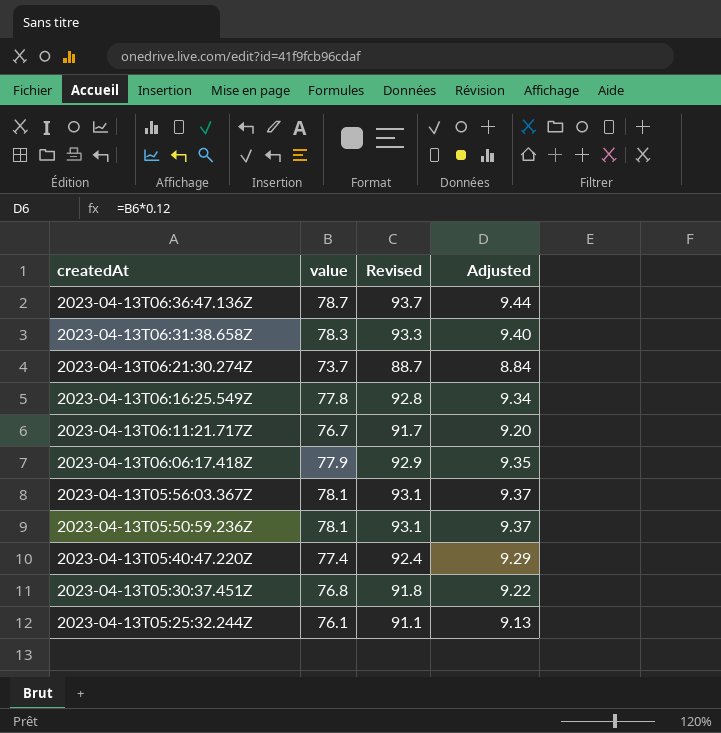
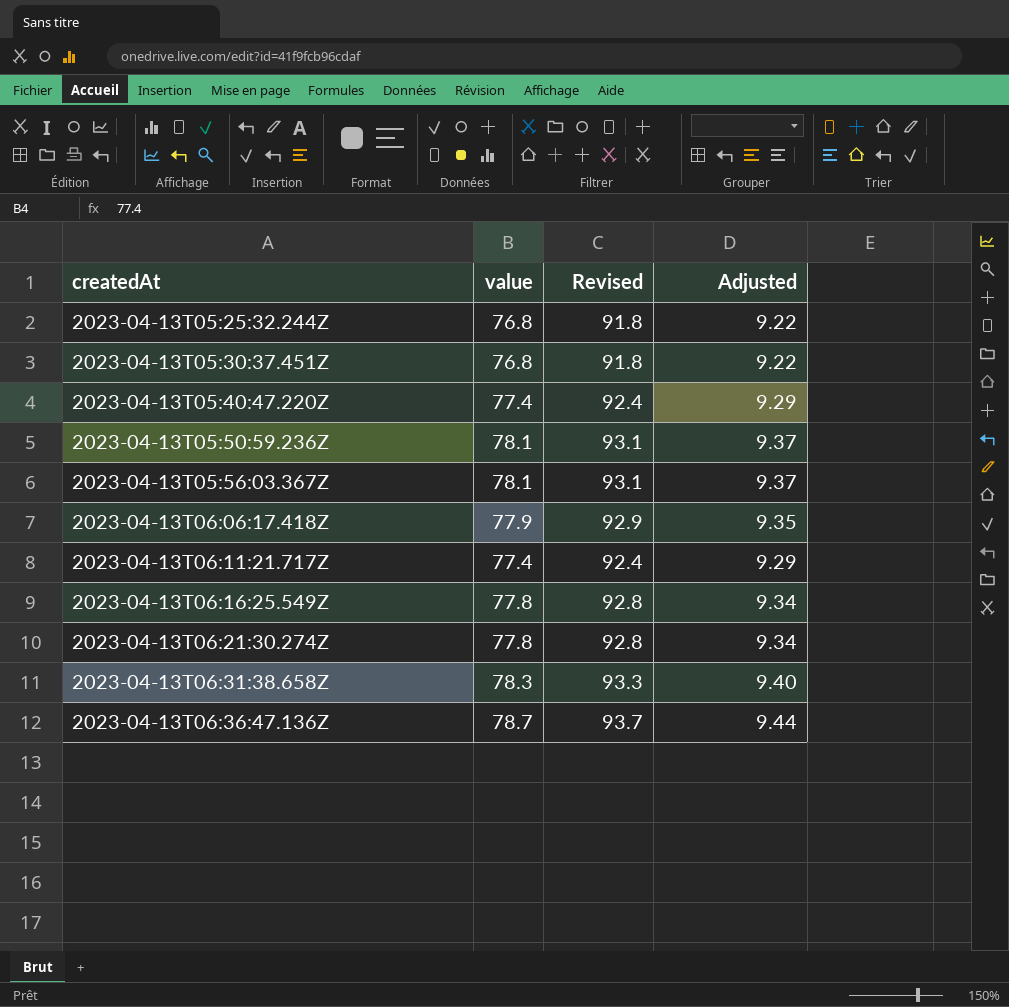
row order: createdAt descending -> createdAt ascending
2023-04-13T05:25:32.244Z | value: 76.1 -> 76.8
2023-04-13T05:25:32.244Z | Revised: 91.1 -> 91.8
2023-04-13T05:25:32.244Z | Adjusted: 9.13 -> 9.22
2023-04-13T06:11:21.717Z | value: 76.7 -> 77.4
2023-04-13T06:11:21.717Z | Revised: 91.7 -> 92.4
2023-04-13T06:11:21.717Z | Adjusted: 9.20 -> 9.29
2023-04-13T06:21:30.274Z | value: 73.7 -> 77.8
2023-04-13T06:21:30.274Z | Revised: 88.7 -> 92.8
2023-04-13T06:21:30.274Z | Adjusted: 8.84 -> 9.34

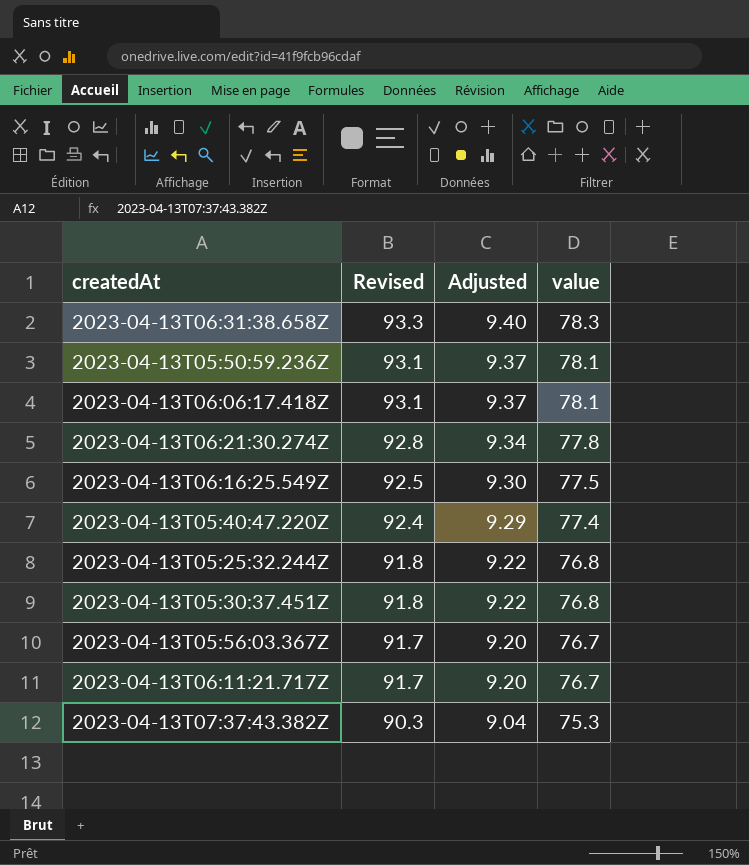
row order: createdAt ascending -> Revised descending
column value | position: 2 -> 4
row 2023-04-13T06:36:47.136Z: 78.7 | 93.7 | 9.44 -> none
2023-04-13T06:06:17.418Z | Revised: 92.9 -> 93.1
2023-04-13T06:06:17.418Z | Adjusted: 9.35 -> 9.37
2023-04-13T06:06:17.418Z | value: 77.9 -> 78.1
2023-04-13T06:16:25.549Z | Revised: 92.8 -> 92.5
2023-04-13T06:16:25.549Z | Adjusted: 9.34 -> 9.30
2023-04-13T06:16:25.549Z | value: 77.8 -> 77.5
2023-04-13T05:56:03.367Z | Revised: 93.1 -> 91.7
2023-04-13T05:56:03.367Z | Adjusted: 9.37 -> 9.20
2023-04-13T05:56:03.367Z | value: 78.1 -> 76.7
2023-04-13T06:11:21.717Z | Revised: 92.4 -> 91.7
2023-04-13T06:11:21.717Z | Adjusted: 9.29 -> 9.20
2023-04-13T06:11:21.717Z | value: 77.4 -> 76.7
row 2023-04-13T07:37:43.382Z: none -> 90.3 | 9.04 | 75.3

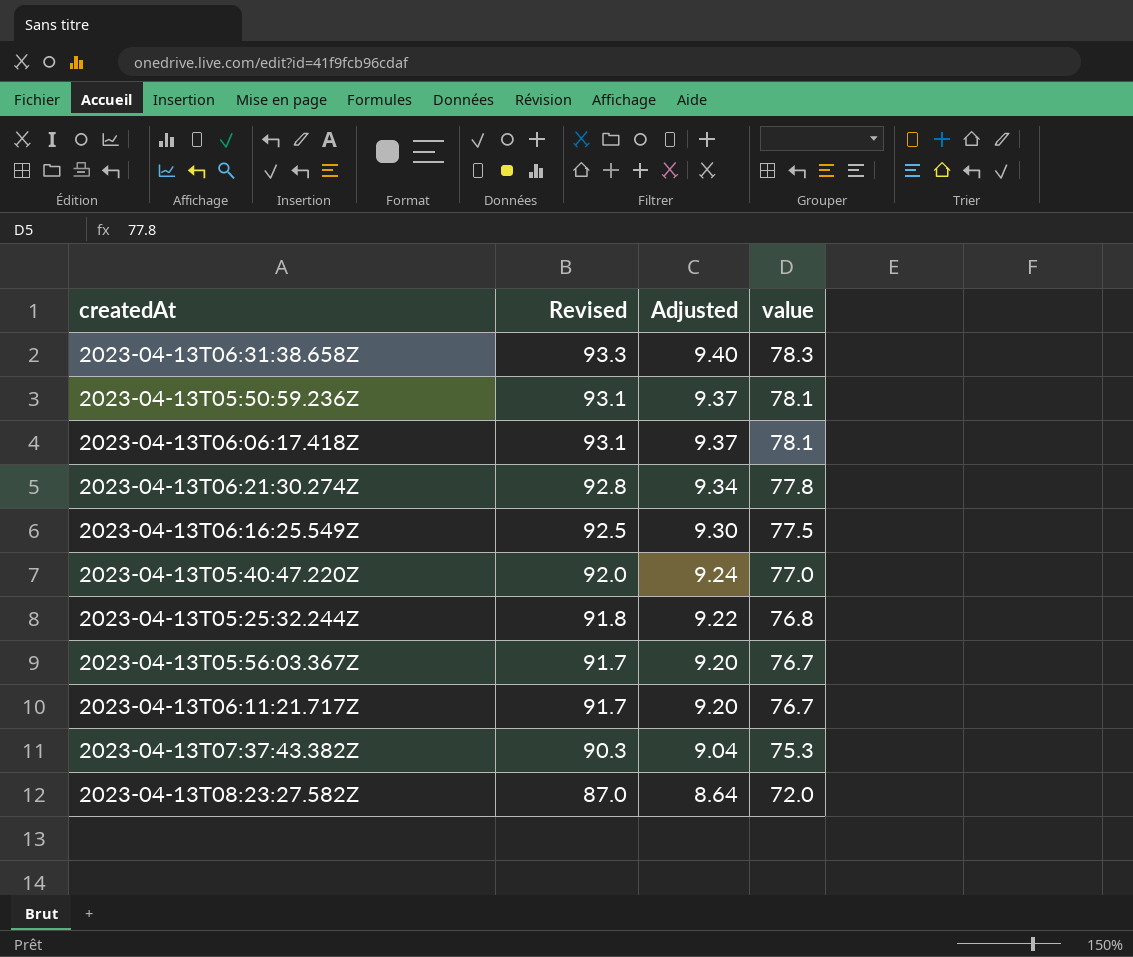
row 2023-04-13T05:30:37.451Z: 91.8 | 9.22 | 76.8 -> none
2023-04-13T05:40:47.220Z | Revised: 92.4 -> 92.0
2023-04-13T05:40:47.220Z | Adjusted: 9.29 -> 9.24
2023-04-13T05:40:47.220Z | value: 77.4 -> 77.0
row 2023-04-13T08:23:27.582Z: none -> 87.0 | 8.64 | 72.0

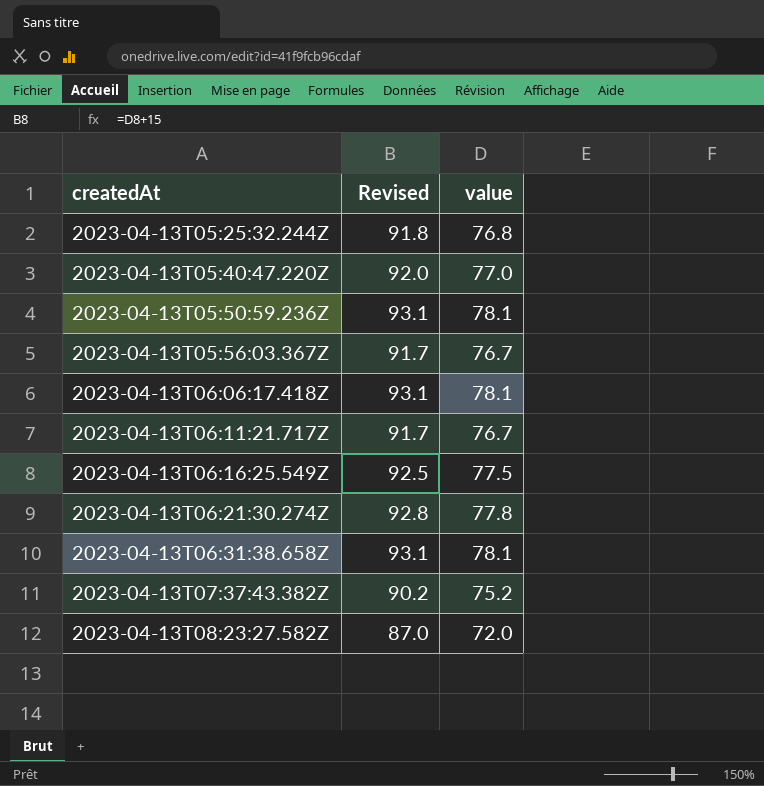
row order: Revised descending -> createdAt ascending
column Adjusted | formula: [value] * 0.12 -> none
2023-04-13T06:31:38.658Z | Revised: 93.3 -> 93.1
2023-04-13T06:31:38.658Z | value: 78.3 -> 78.1
2023-04-13T07:37:43.382Z | Revised: 90.3 -> 90.2
2023-04-13T07:37:43.382Z | value: 75.3 -> 75.2

